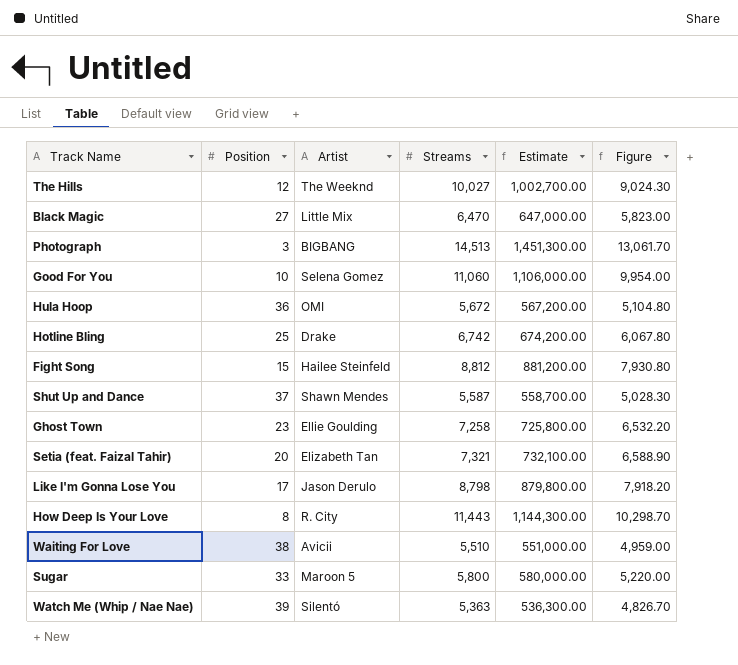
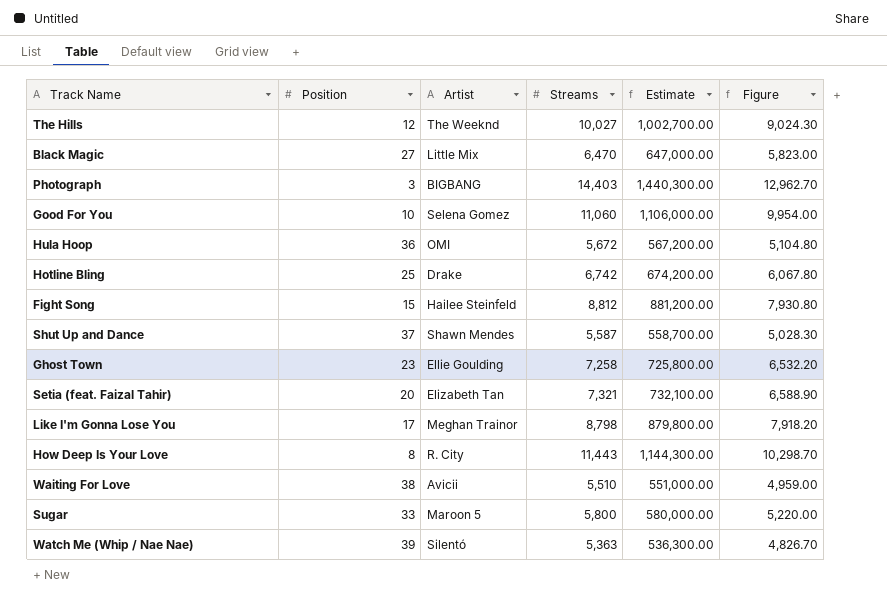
Photograph | Streams: 14,513 -> 14,403
Photograph | Estimate: 1,451,300.00 -> 1,440,300.00
Photograph | Figure: 13,061.70 -> 12,962.70
Like I'm Gonna Lose You | Artist: Jason Derulo -> Meghan Trainor

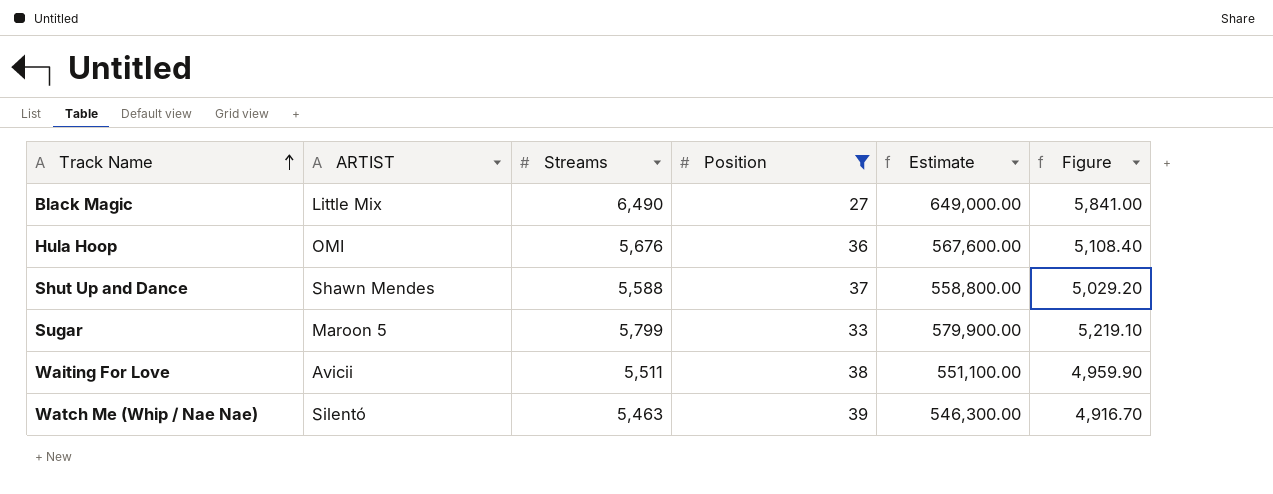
filter: none -> Position >= 27
row order: none -> Track Name ascending
column name: Artist -> ARTIST
column Position | position: 2 -> 4
Black Magic | Streams: 6,470 -> 6,490
Black Magic | Estimate: 647,000.00 -> 649,000.00
Black Magic | Figure: 5,823.00 -> 5,841.00
Hula Hoop | Streams: 5,672 -> 5,676
Hula Hoop | Estimate: 567,200.00 -> 567,600.00
Hula Hoop | Figure: 5,104.80 -> 5,108.40
Shut Up and Dance | Streams: 5,587 -> 5,588
Shut Up and Dance | Estimate: 558,700.00 -> 558,800.00
Shut Up and Dance | Figure: 5,028.30 -> 5,029.20
Sugar | Streams: 5,800 -> 5,799
Sugar | Estimate: 580,000.00 -> 579,900.00
Sugar | Figure: 5,220.00 -> 5,219.10
Waiting For Love | Streams: 5,510 -> 5,511
Waiting For Love | Estimate: 551,000.00 -> 551,100.00
Waiting For Love | Figure: 4,959.00 -> 4,959.90
Watch Me (Whip / Nae Nae) | Streams: 5,363 -> 5,463
Watch Me (Whip / Nae Nae) | Estimate: 536,300.00 -> 546,300.00
Watch Me (Whip / Nae Nae) | Figure: 4,826.70 -> 4,916.70

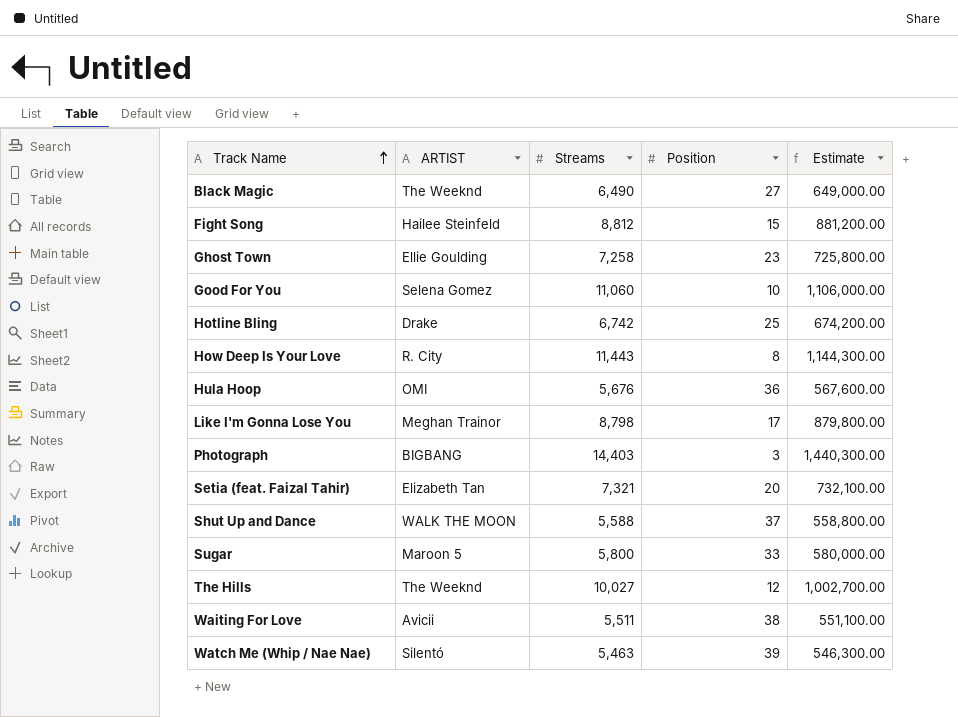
filter: Position >= 27 -> none
column Figure | formula: [Streams] * 0.9 -> none
Black Magic | ARTIST: Little Mix -> The Weeknd
Shut Up and Dance | ARTIST: Shawn Mendes -> WALK THE MOON
Sugar | Streams: 5,799 -> 5,800
Sugar | Estimate: 579,900.00 -> 580,000.00

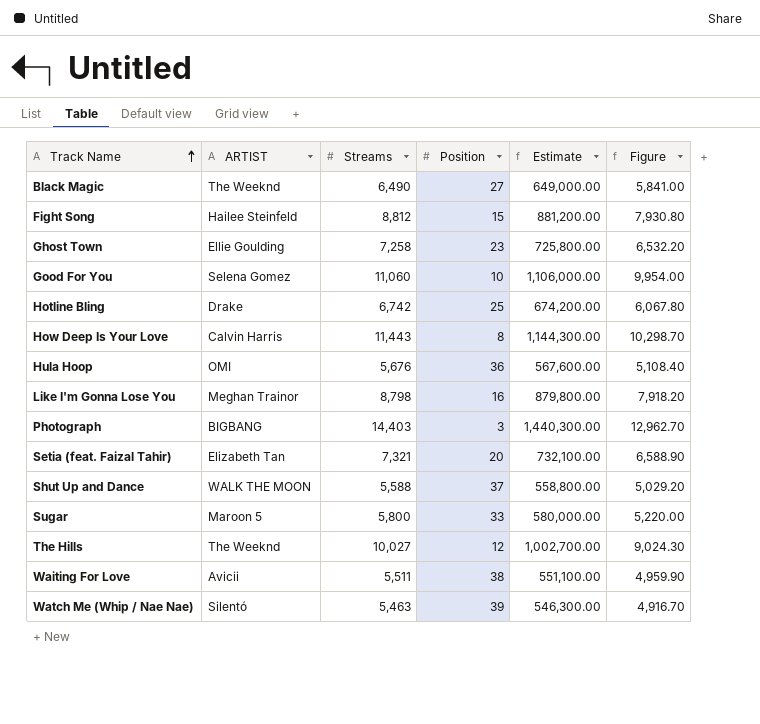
column Figure | formula: none -> [Streams] * 0.9
How Deep Is Your Love | ARTIST: R. City -> Calvin Harris
Like I'm Gonna Lose You | Position: 17 -> 16

